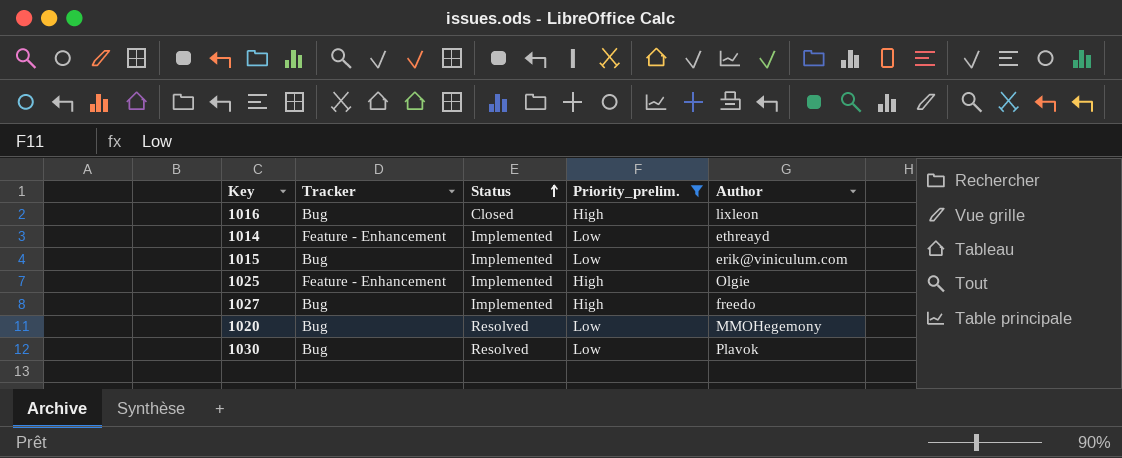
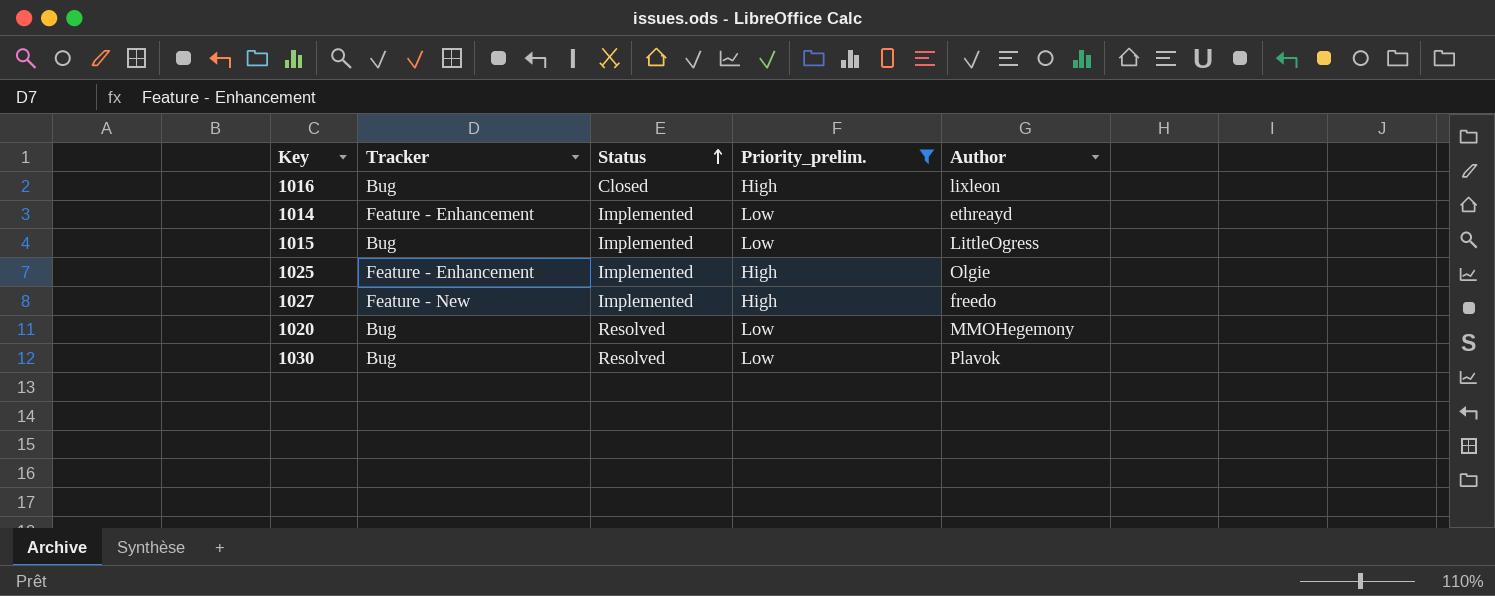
1015 | Author: erik@viniculum.com -> LittleOgress
1027 | Tracker: Bug -> Feature - New

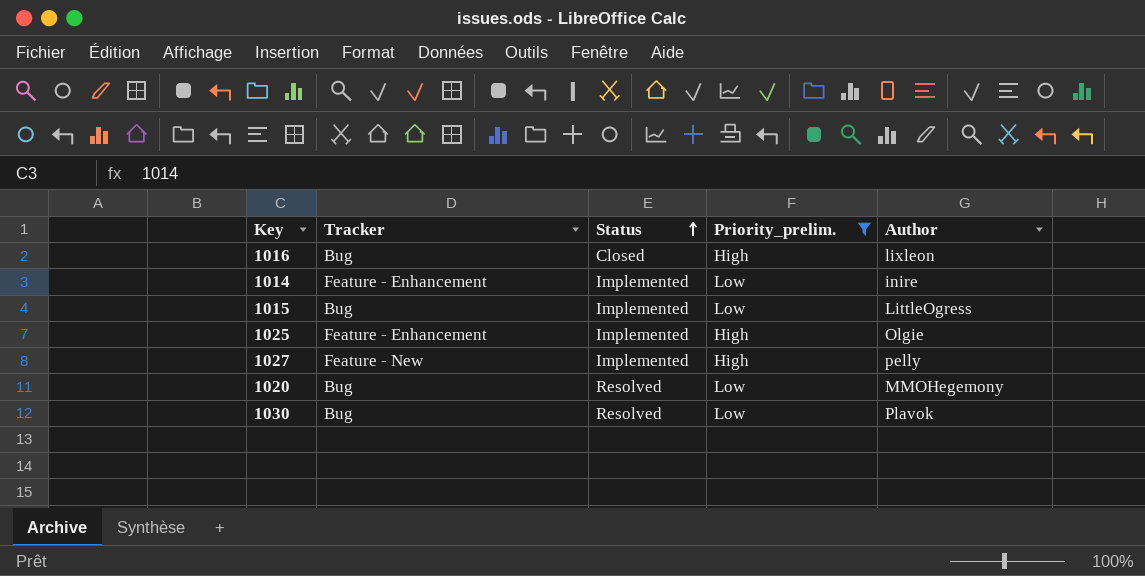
1014 | Author: ethreayd -> inire
1027 | Author: freedo -> pelly

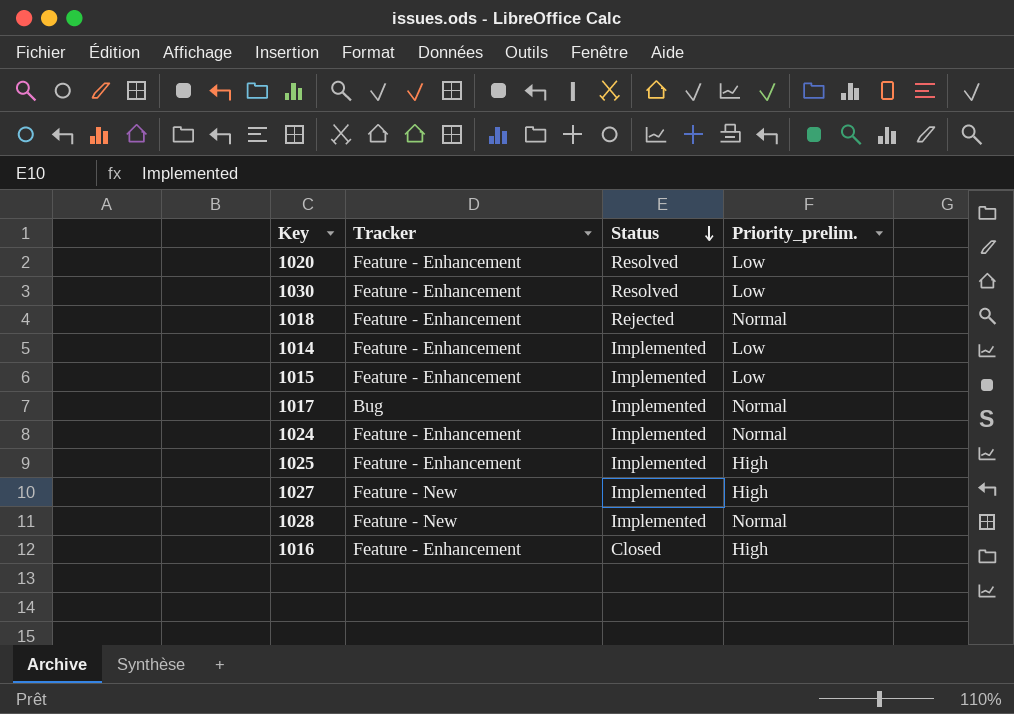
filter: Priority_prelim. != Normal -> none
row order: Status ascending -> Status descending
column Author | position: 5 -> none
1020 | Tracker: Bug -> Feature - Enhancement
1030 | Tracker: Bug -> Feature - Enhancement
1015 | Tracker: Bug -> Feature - Enhancement
1016 | Tracker: Bug -> Feature - Enhancement

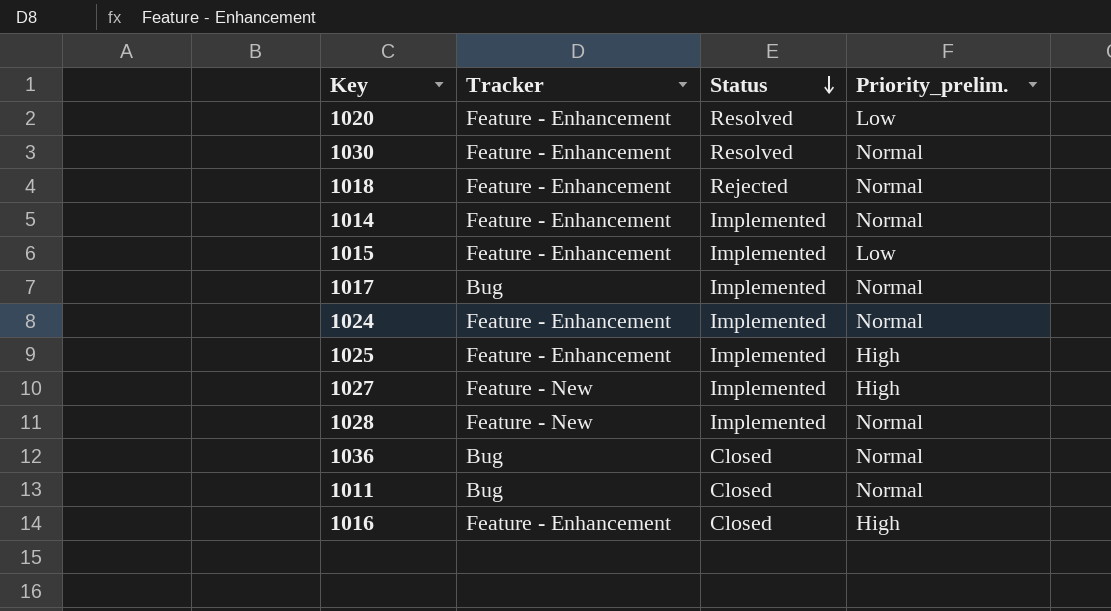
1030 | Priority_prelim.: Low -> Normal
1014 | Priority_prelim.: Low -> Normal
row 1036: none -> Bug | Closed | Normal
row 1011: none -> Bug | Closed | Normal

